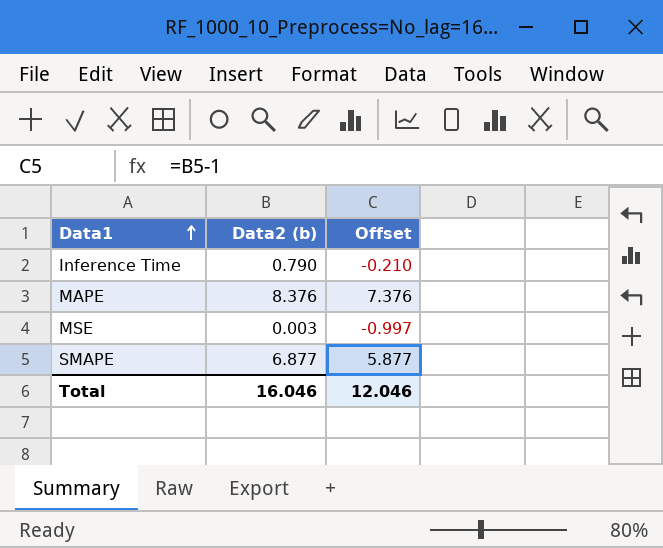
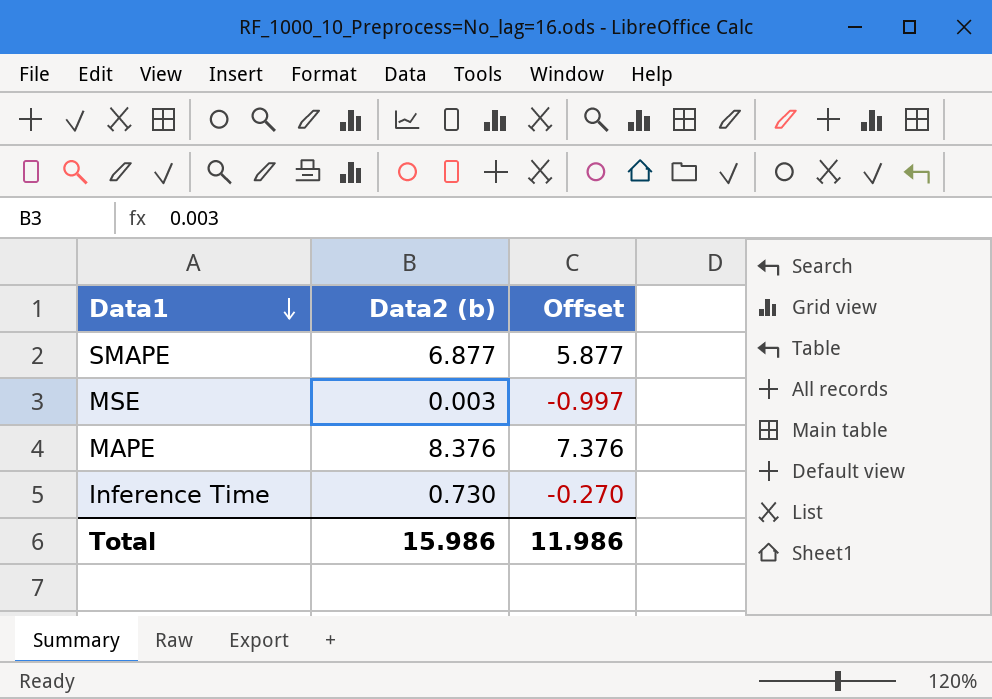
row order: Data1 ascending -> Data1 descending
Inference Time | Data2 (b): 0.790 -> 0.730
Inference Time | Offset: -0.210 -> -0.270
Total | Data2 (b): 16.046 -> 15.986
Total | Offset: 12.046 -> 11.986

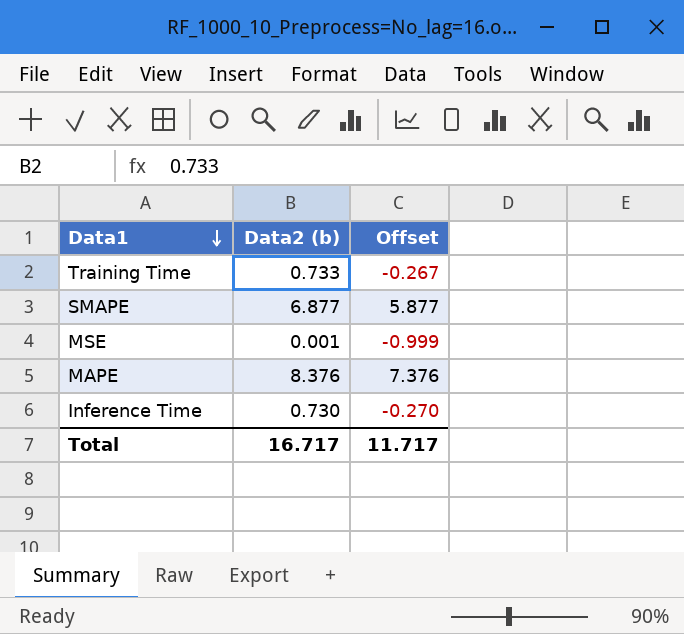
row Training Time: none -> 0.733 | -0.267
MSE | Data2 (b): 0.003 -> 0.001
MSE | Offset: -0.997 -> -0.999
Total | Data2 (b): 15.986 -> 16.717
Total | Offset: 11.986 -> 11.717

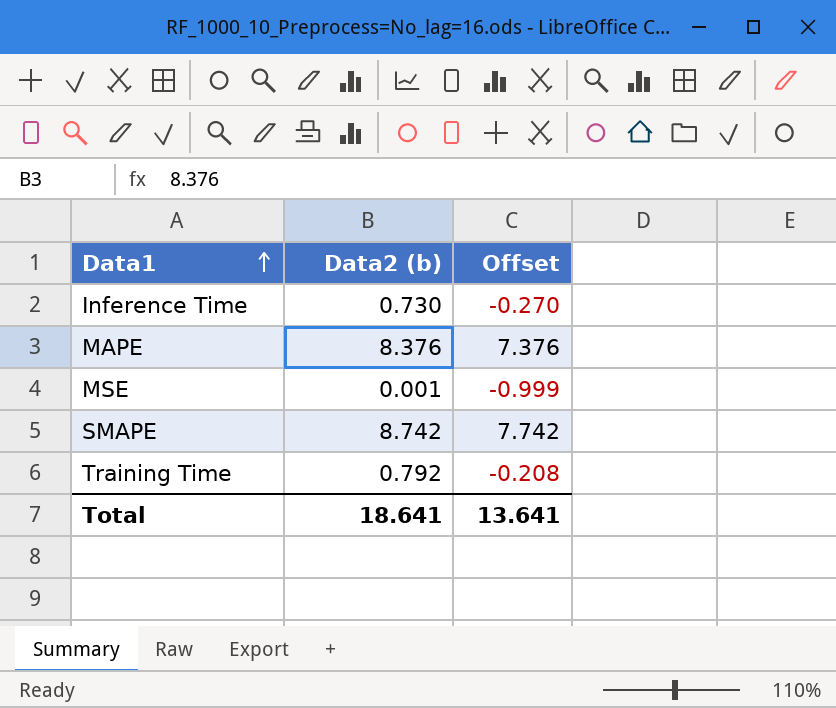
row order: Data1 descending -> Data1 ascending
SMAPE | Data2 (b): 6.877 -> 8.742
SMAPE | Offset: 5.877 -> 7.742
Training Time | Data2 (b): 0.733 -> 0.792
Training Time | Offset: -0.267 -> -0.208
Total | Data2 (b): 16.717 -> 18.641
Total | Offset: 11.717 -> 13.641

